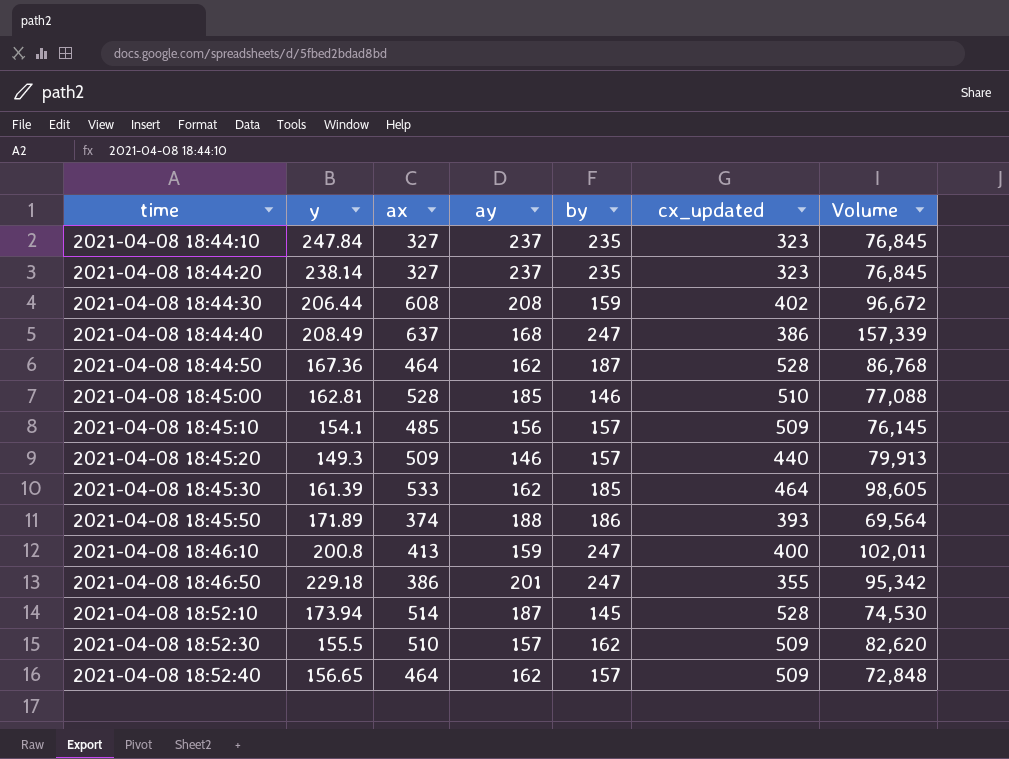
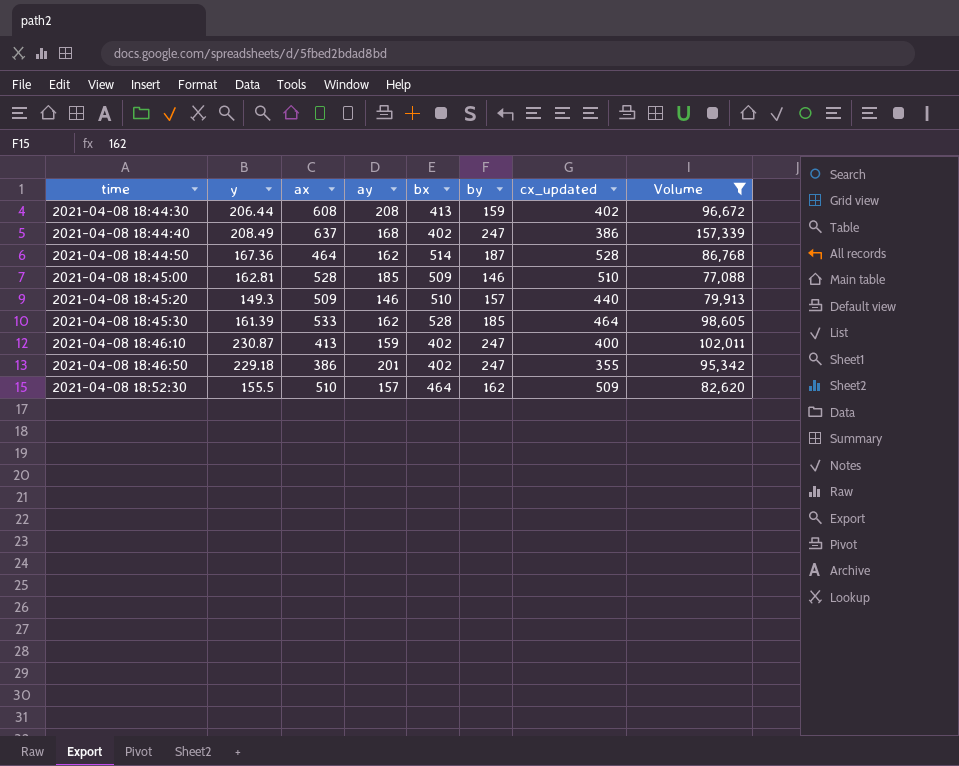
filter: none -> Volume >= 77,088
column bx | position: none -> 5
2021-04-08 18:46:10 | y: 200.8 -> 230.87

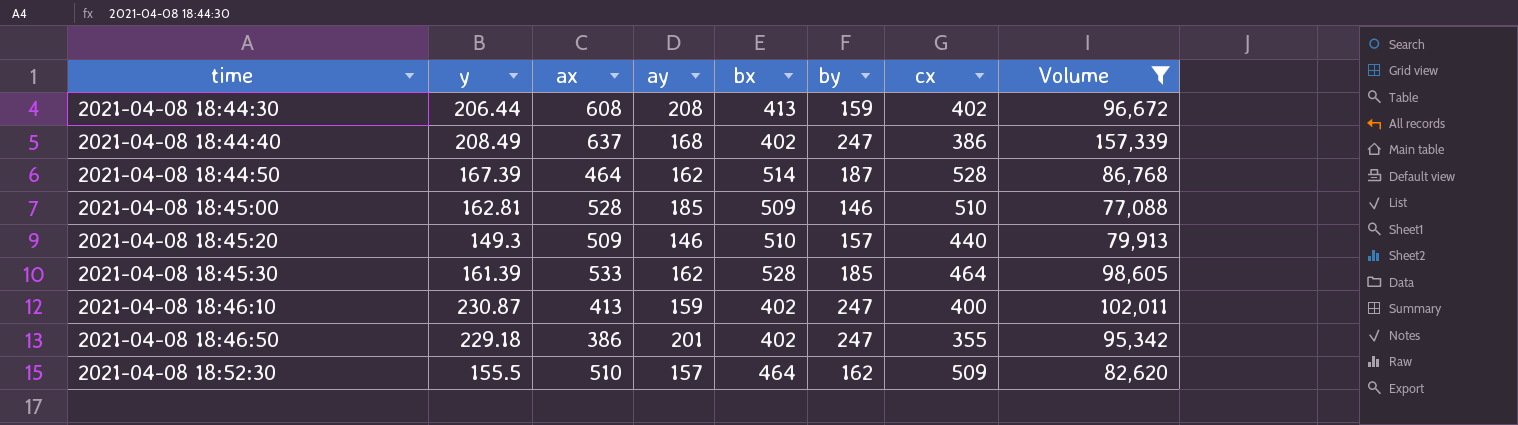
column name: cx_updated -> cx
2021-04-08 18:44:50 | y: 167.36 -> 167.39

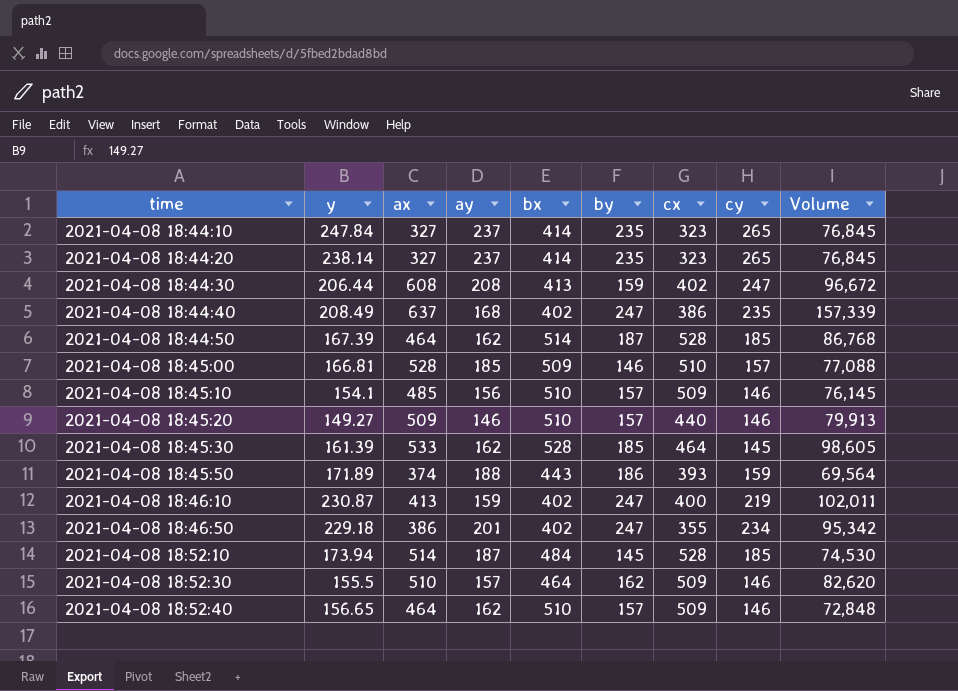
filter: Volume >= 77,088 -> none
column cy | position: none -> 8
2021-04-08 18:45:00 | y: 162.81 -> 166.81
2021-04-08 18:45:20 | y: 149.3 -> 149.27

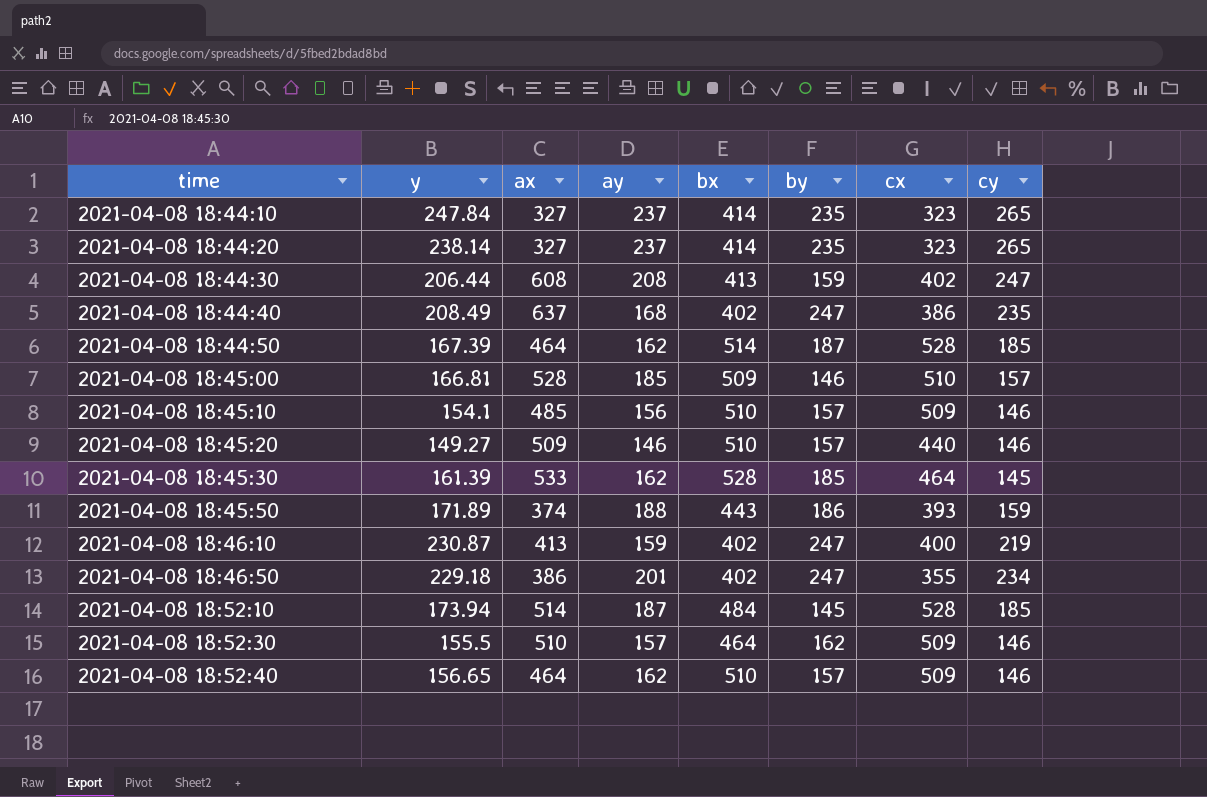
column Volume | formula: [ax] * [by] -> none

